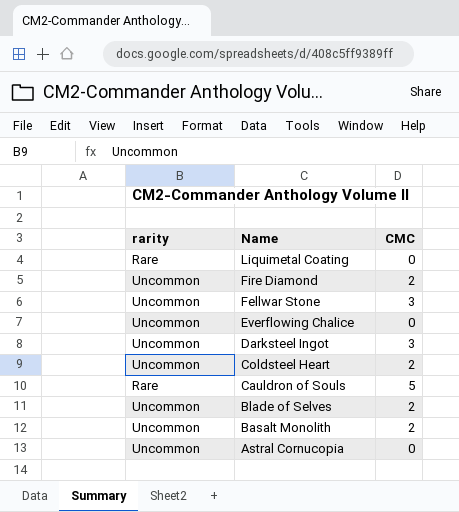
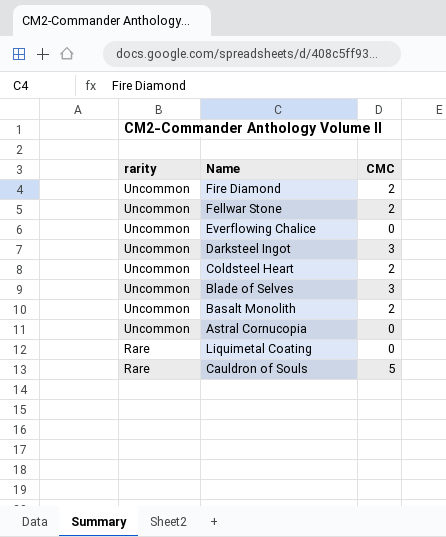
row order: Name descending -> rarity descending
Fellwar Stone | CMC: 3 -> 2
Blade of Selves | CMC: 2 -> 3

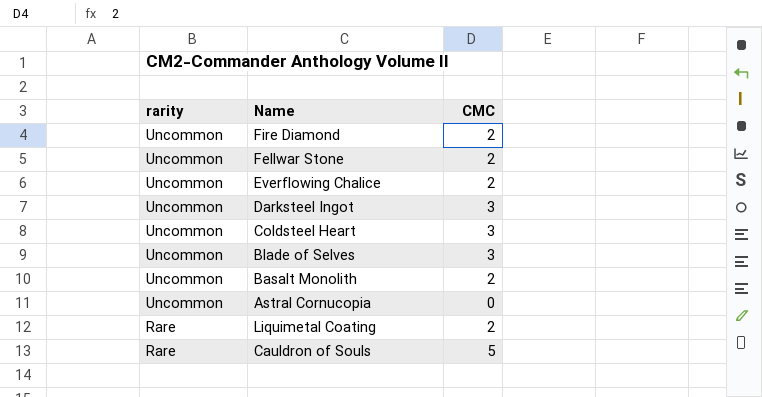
Everflowing Chalice | CMC: 0 -> 2
Coldsteel Heart | CMC: 2 -> 3
Liquimetal Coating | CMC: 0 -> 2

